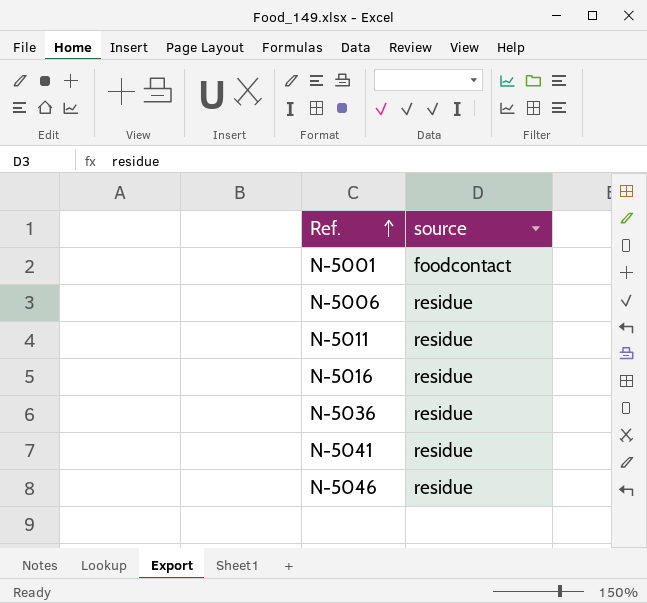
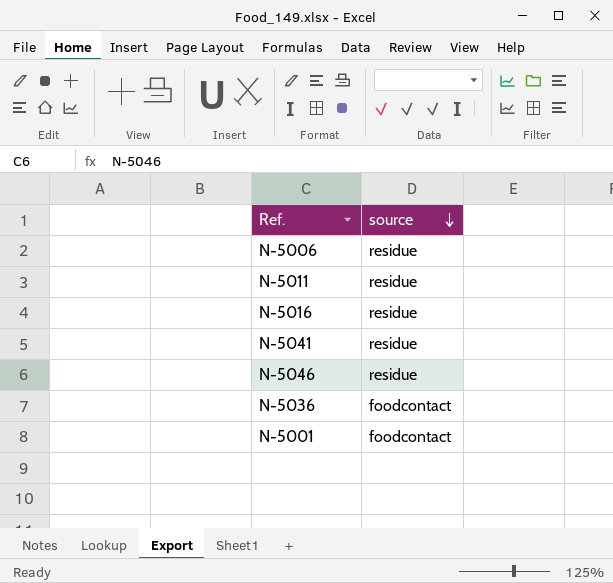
row order: Ref. ascending -> source descending
N-5036 | source: residue -> foodcontact

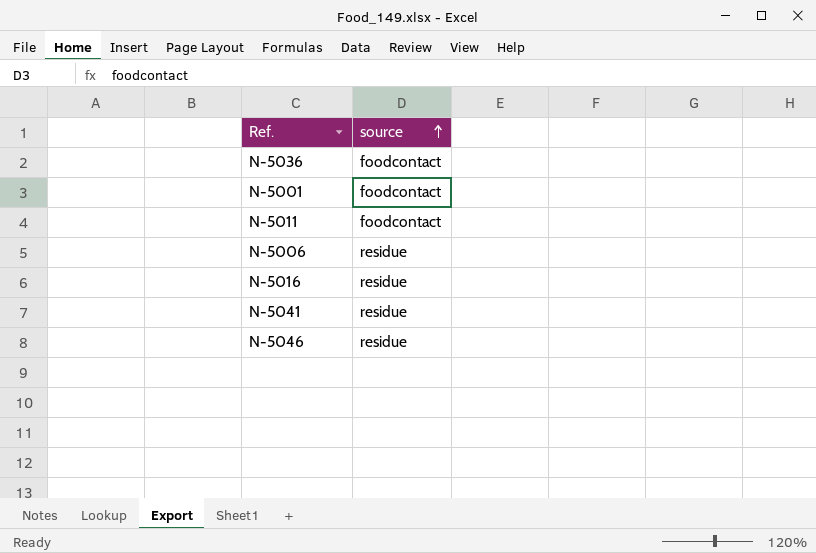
row order: source descending -> source ascending
N-5011 | source: residue -> foodcontact

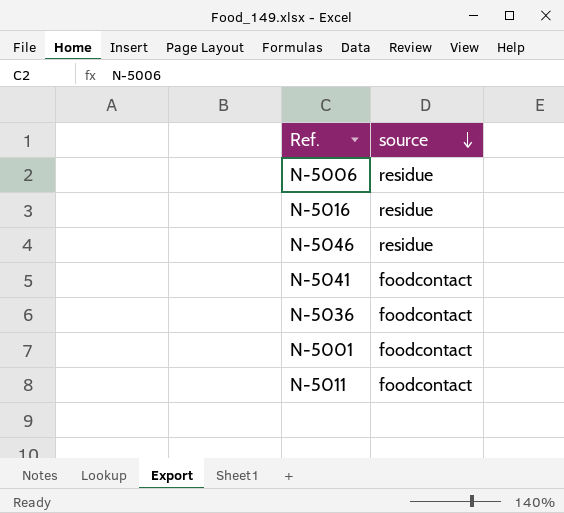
row order: source ascending -> source descending
N-5041 | source: residue -> foodcontact

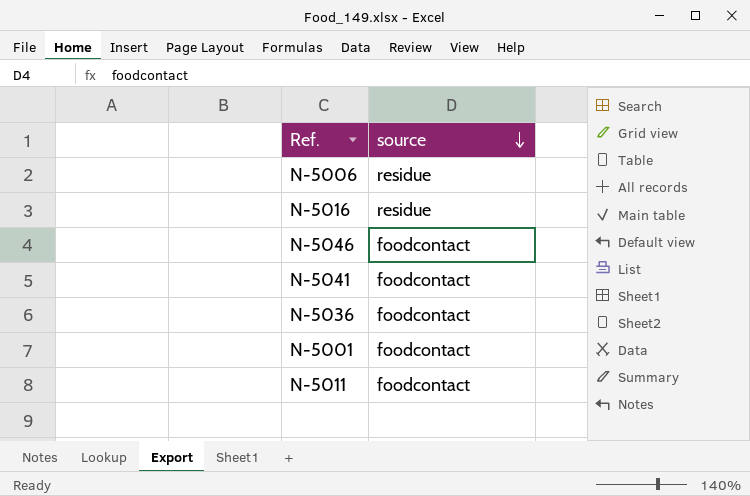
N-5046 | source: residue -> foodcontact

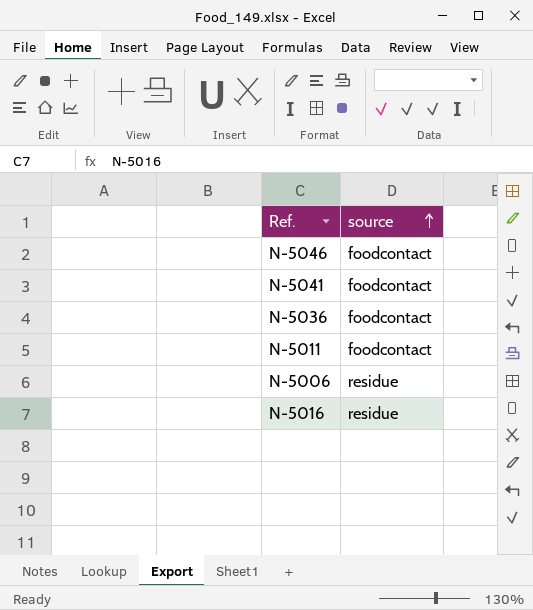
row order: source descending -> source ascending
row N-5001: foodcontact -> none

